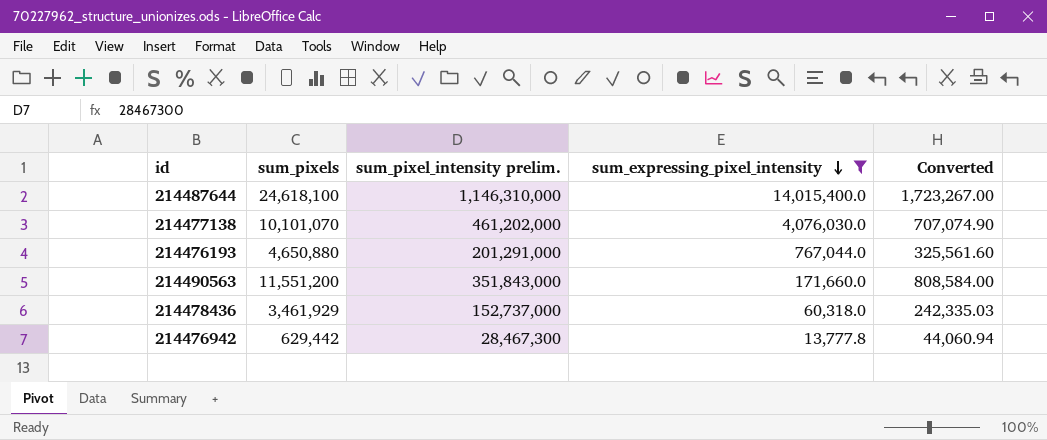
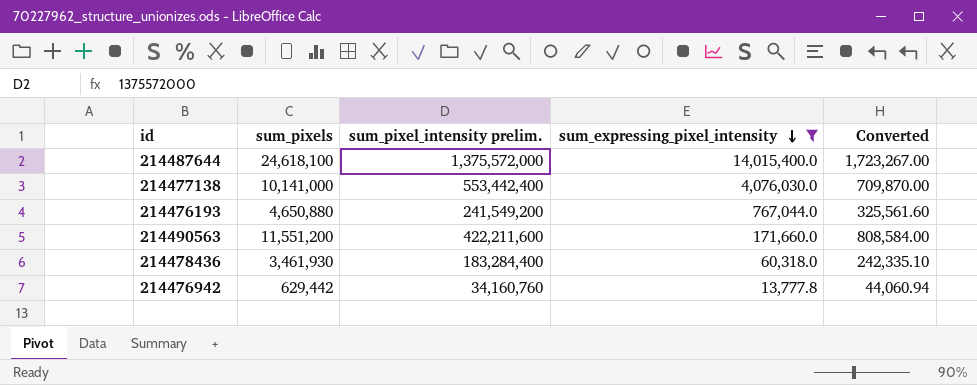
214487644 | sum_pixel_intensity prelim.: 1,146,310,000 -> 1,375,572,000
214477138 | sum_pixels: 10,101,070 -> 10,141,000
214477138 | sum_pixel_intensity prelim.: 461,202,000 -> 553,442,400
214477138 | Converted: 707,074.90 -> 709,870.00
214476193 | sum_pixel_intensity prelim.: 201,291,000 -> 241,549,200
214490563 | sum_pixel_intensity prelim.: 351,843,000 -> 422,211,600
214478436 | sum_pixels: 3,461,929 -> 3,461,930
214478436 | sum_pixel_intensity prelim.: 152,737,000 -> 183,284,400
214478436 | Converted: 242,335.03 -> 242,335.10
214476942 | sum_pixel_intensity prelim.: 28,467,300 -> 34,160,760

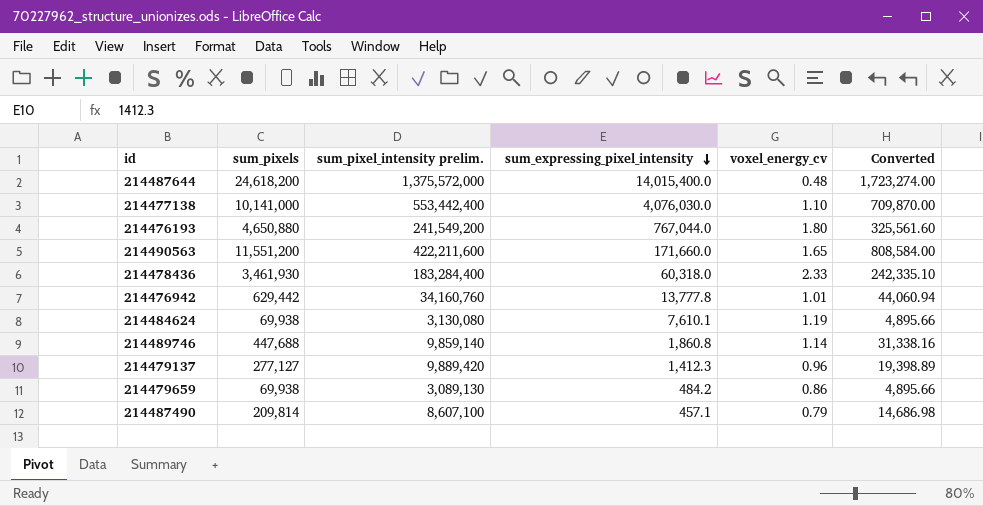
filter: sum_expressing_pixel_intensity >= 13,777.8 -> none
column voxel_energy_cv | position: none -> 5
214487644 | sum_pixels: 24,618,100 -> 24,618,200
214487644 | Converted: 1,723,267.00 -> 1,723,274.00

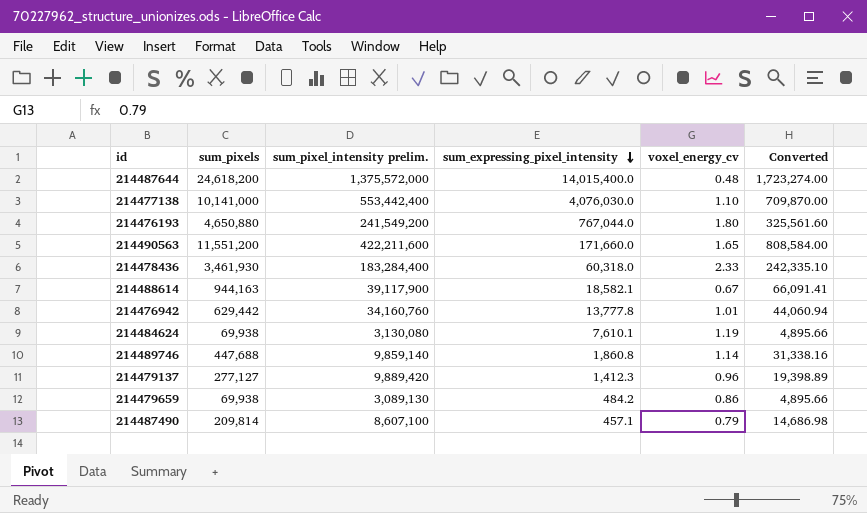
row 214488614: none -> 944,163 | 39,117,900 | 18,582.1 | 0.67 | 66,091.41

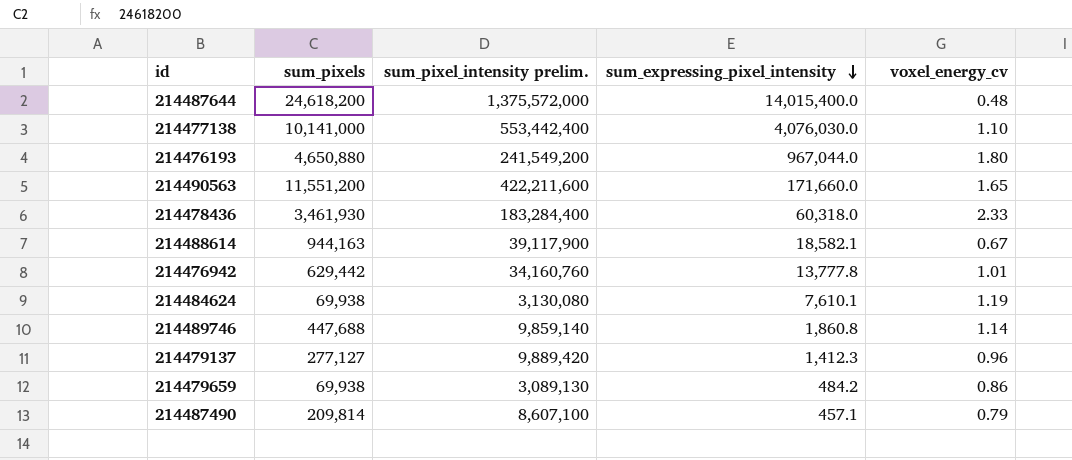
column Converted | formula: [sum_pixels] * 0.07 -> none
214476193 | sum_expressing_pixel_intensity: 767,044.0 -> 967,044.0

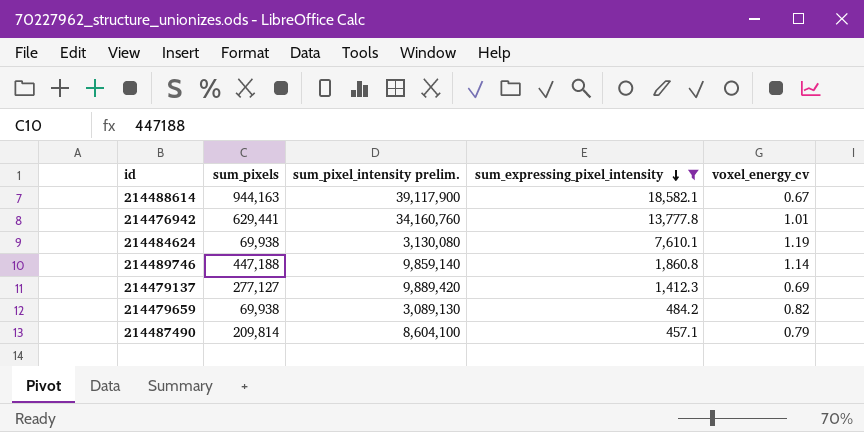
filter: none -> sum_expressing_pixel_intensity <= 18,582.1
214476942 | sum_pixels: 629,442 -> 629,441
214489746 | sum_pixels: 447,688 -> 447,188
214479137 | voxel_energy_cv: 0.96 -> 0.69
214479659 | voxel_energy_cv: 0.86 -> 0.82
214487490 | sum_pixel_intensity prelim.: 8,607,100 -> 8,604,100

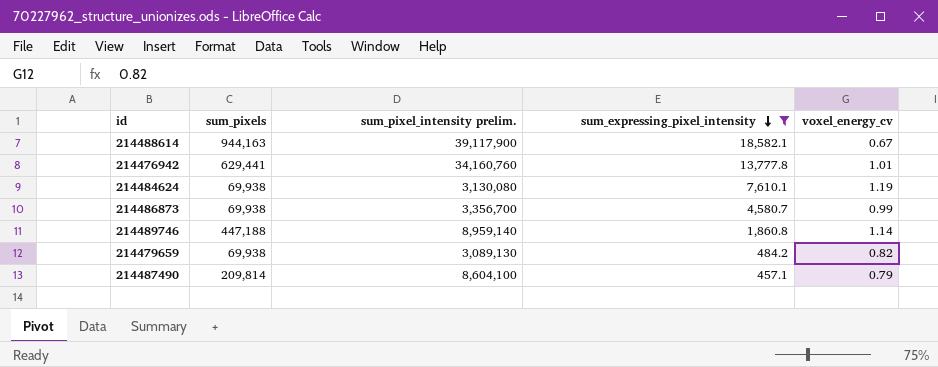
row 214479137: 277,127 | 9,889,420 | 1,412.3 | 0.69 -> none
row 214486873: none -> 69,938 | 3,356,700 | 4,580.7 | 0.99
214489746 | sum_pixel_intensity prelim.: 9,859,140 -> 8,959,140

